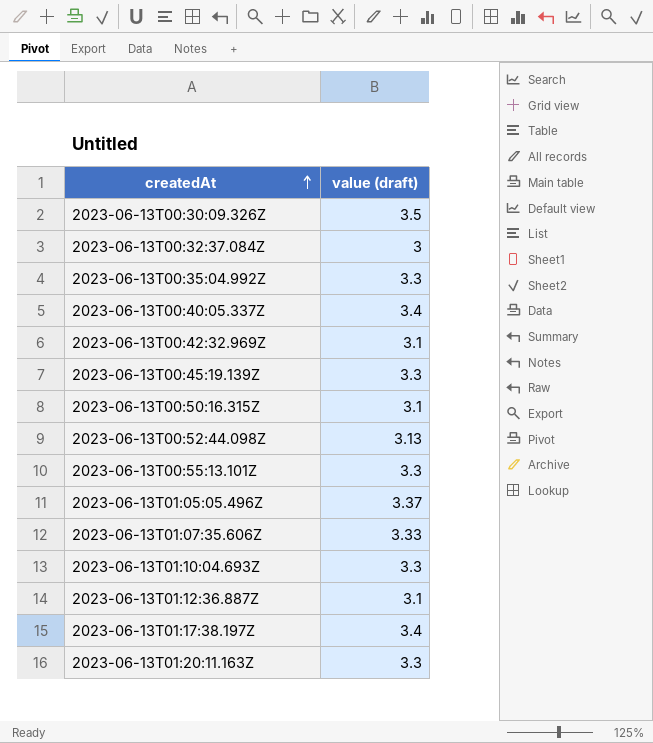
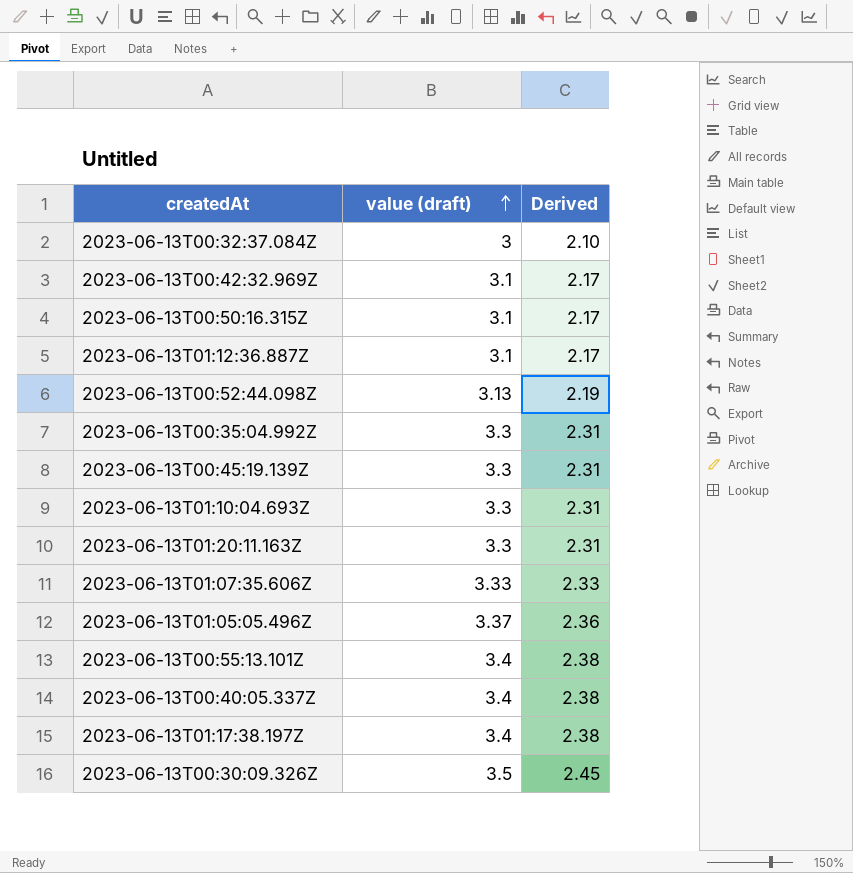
row order: createdAt ascending -> value (draft) ascending
column Derived | formula: none -> [value (draft)] * 0.7
2023-06-13T00:55:13.101Z | value (draft): 3.3 -> 3.4

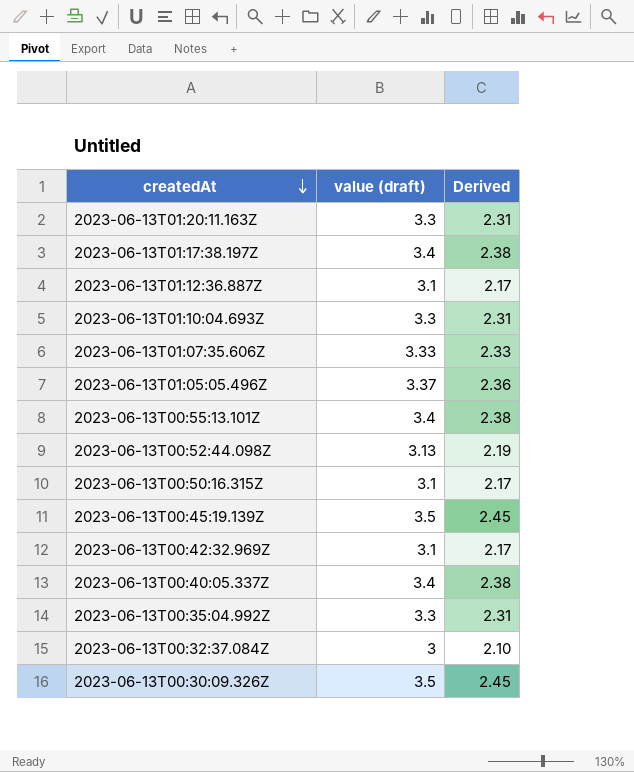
row order: value (draft) ascending -> createdAt descending
2023-06-13T00:45:19.139Z | value (draft): 3.3 -> 3.5
2023-06-13T00:45:19.139Z | Derived: 2.31 -> 2.45

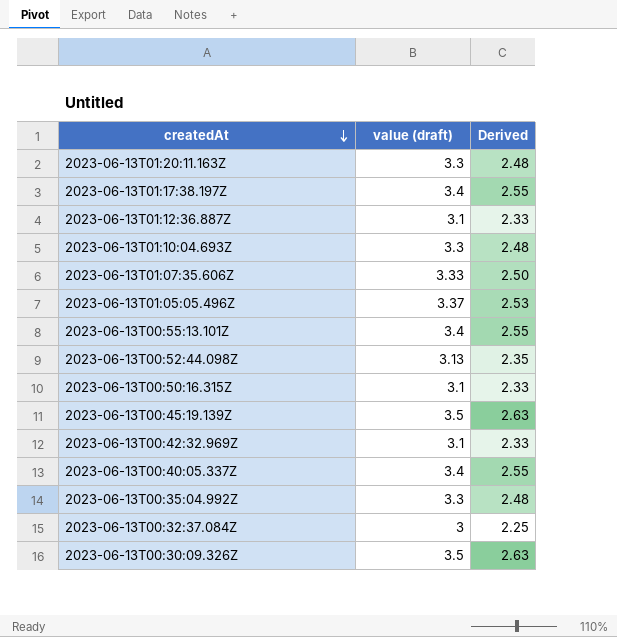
column Derived | formula: [value (draft)] * 0.7 -> [value (draft)] * 0.75

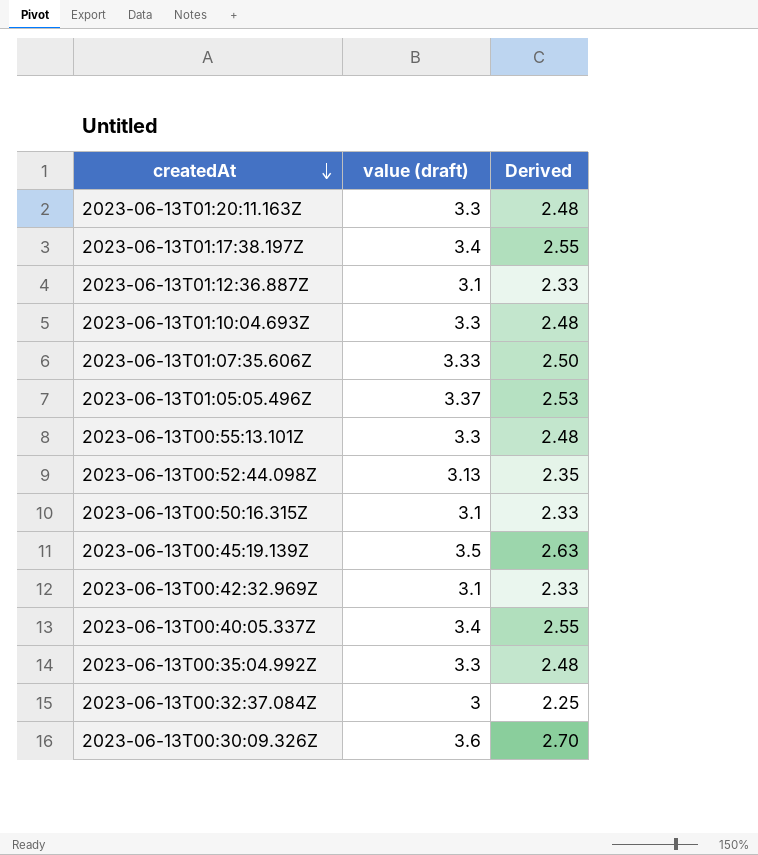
2023-06-13T00:55:13.101Z | value (draft): 3.4 -> 3.3
2023-06-13T00:55:13.101Z | Derived: 2.55 -> 2.48
2023-06-13T00:30:09.326Z | value (draft): 3.5 -> 3.6
2023-06-13T00:30:09.326Z | Derived: 2.63 -> 2.70

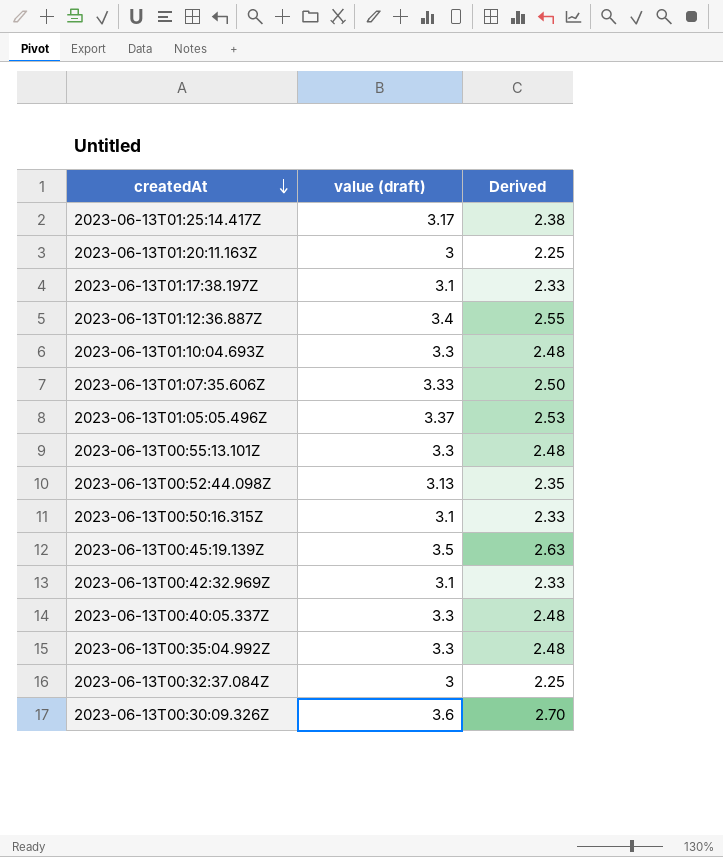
row 2023-06-13T01:25:14.417Z: none -> 3.17 | 2.38
2023-06-13T01:20:11.163Z | value (draft): 3.3 -> 3
2023-06-13T01:20:11.163Z | Derived: 2.48 -> 2.25
2023-06-13T01:17:38.197Z | value (draft): 3.4 -> 3.1
2023-06-13T01:17:38.197Z | Derived: 2.55 -> 2.33
2023-06-13T01:12:36.887Z | value (draft): 3.1 -> 3.4
2023-06-13T01:12:36.887Z | Derived: 2.33 -> 2.55
2023-06-13T00:40:05.337Z | value (draft): 3.4 -> 3.3
2023-06-13T00:40:05.337Z | Derived: 2.55 -> 2.48

